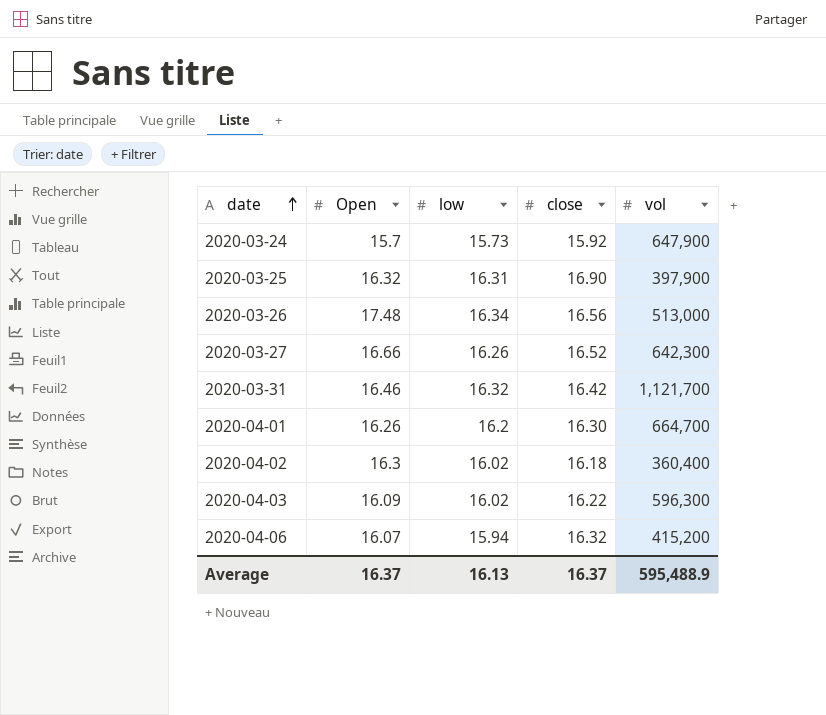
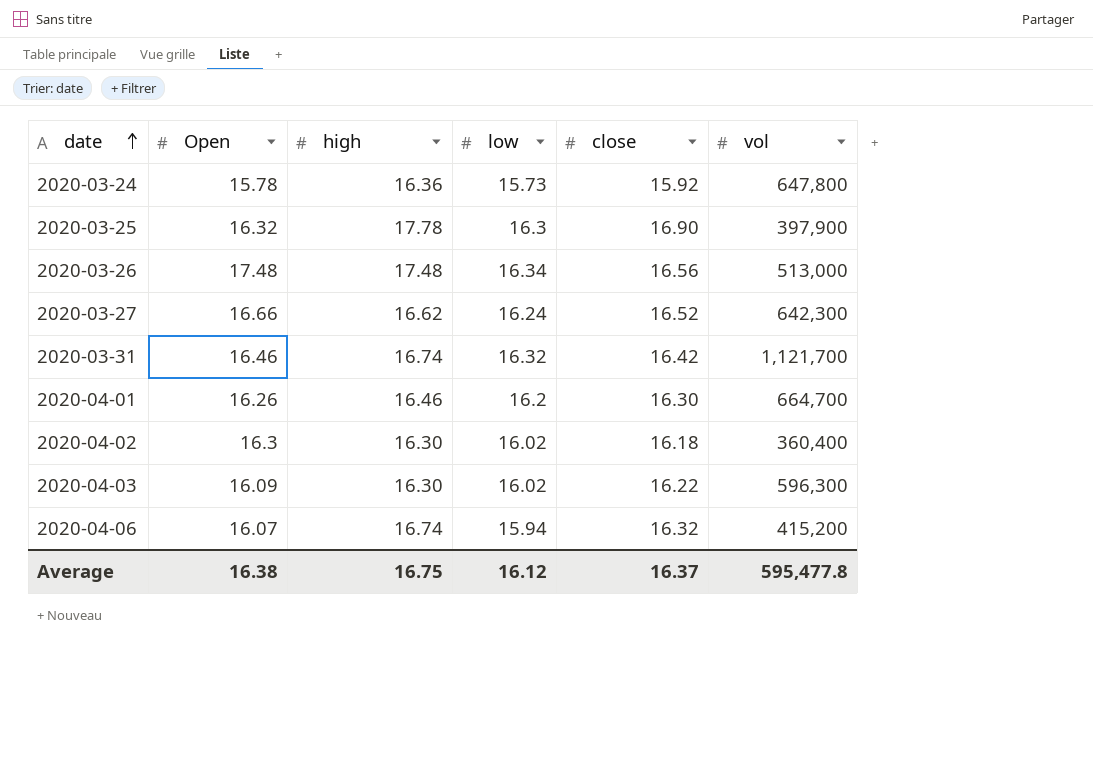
column high | position: none -> 3
2020-03-24 | Open: 15.7 -> 15.78
2020-03-24 | vol: 647,900 -> 647,800
2020-03-25 | low: 16.31 -> 16.3
2020-03-27 | low: 16.26 -> 16.24
Average | Open: 16.37 -> 16.38
Average | low: 16.13 -> 16.12
Average | vol: 595,488.9 -> 595,477.8

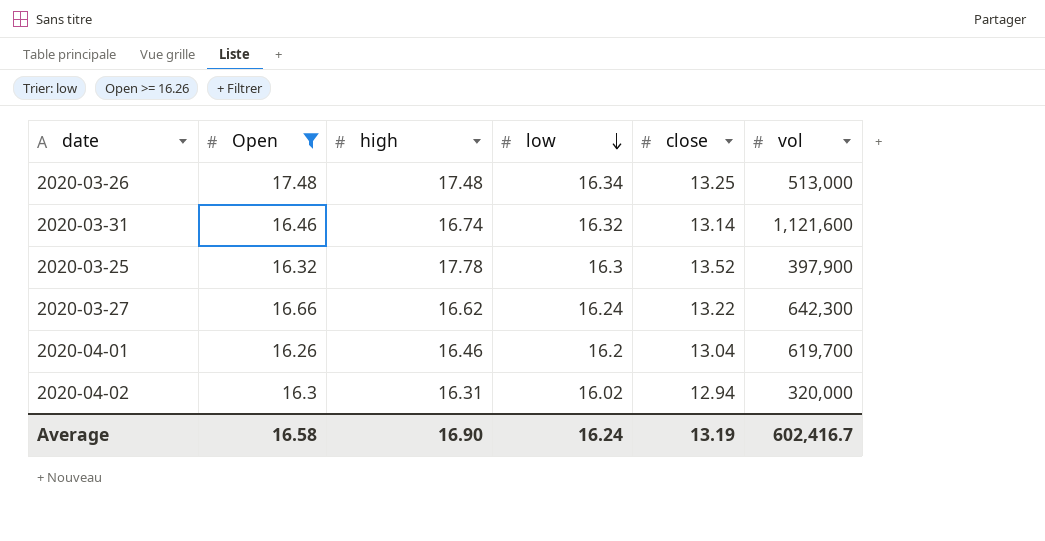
filter: none -> Open >= 16.26
row order: date ascending -> low descending
2020-03-26 | close: 16.56 -> 13.25
2020-03-31 | close: 16.42 -> 13.14
2020-03-31 | vol: 1,121,700 -> 1,121,600
2020-03-25 | close: 16.90 -> 13.52
2020-03-27 | close: 16.52 -> 13.22
2020-04-01 | close: 16.30 -> 13.04
2020-04-01 | vol: 664,700 -> 619,700
2020-04-02 | high: 16.30 -> 16.31
2020-04-02 | close: 16.18 -> 12.94
2020-04-02 | vol: 360,400 -> 320,000
Average | Open: 16.38 -> 16.58
Average | high: 16.75 -> 16.90
Average | low: 16.12 -> 16.24
Average | close: 16.37 -> 13.19
Average | vol: 595,477.8 -> 602,416.7

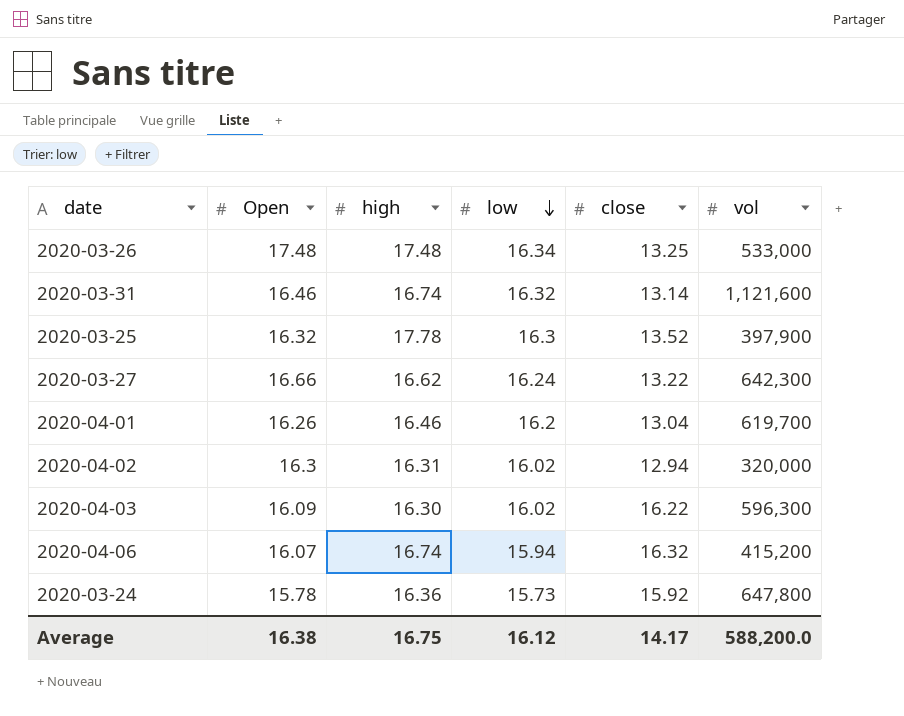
filter: Open >= 16.26 -> none
2020-03-26 | vol: 513,000 -> 533,000
Average | Open: 16.58 -> 16.38
Average | high: 16.90 -> 16.75
Average | low: 16.24 -> 16.12
Average | close: 13.19 -> 14.17
Average | vol: 602,416.7 -> 588,200.0

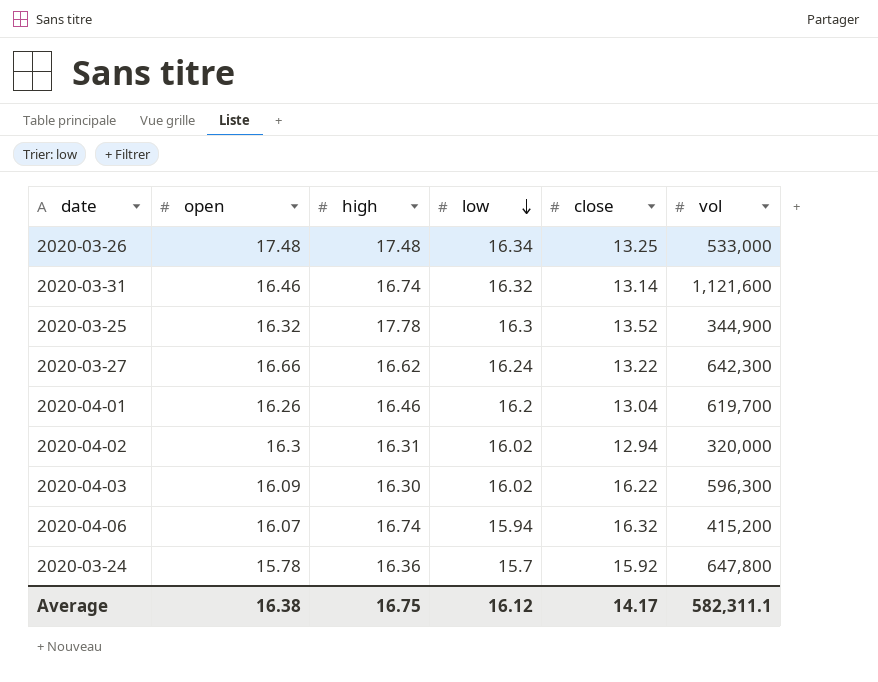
column name: Open -> open
2020-03-25 | vol: 397,900 -> 344,900
2020-03-24 | low: 15.73 -> 15.7
Average | vol: 588,200.0 -> 582,311.1

